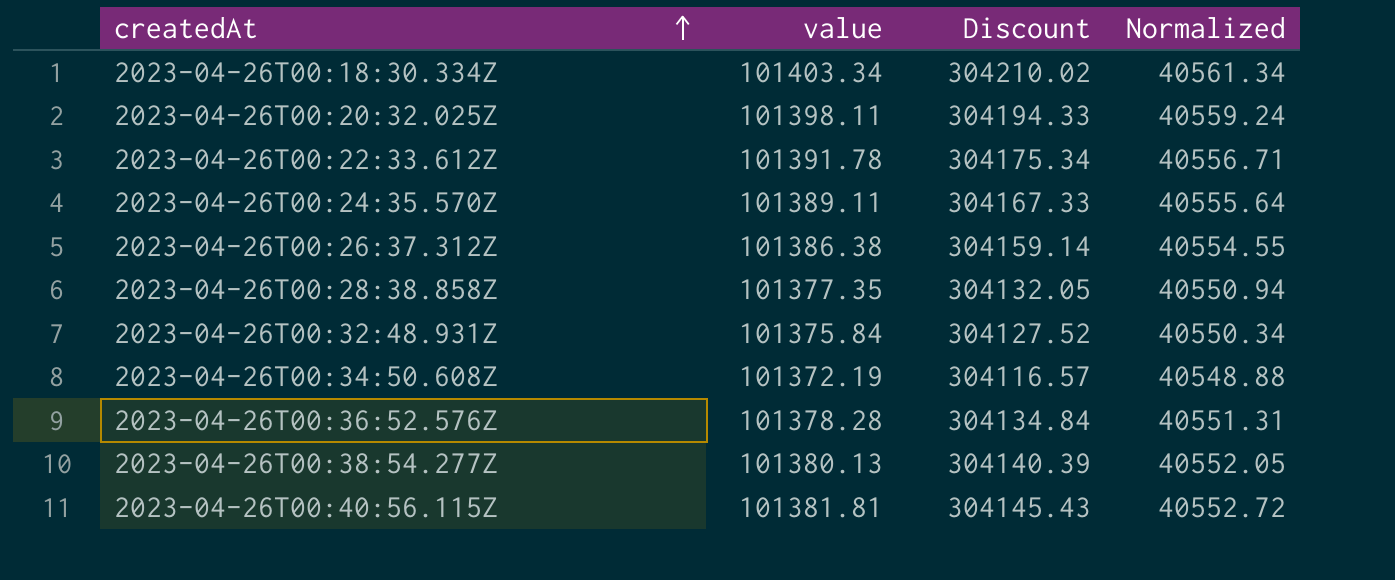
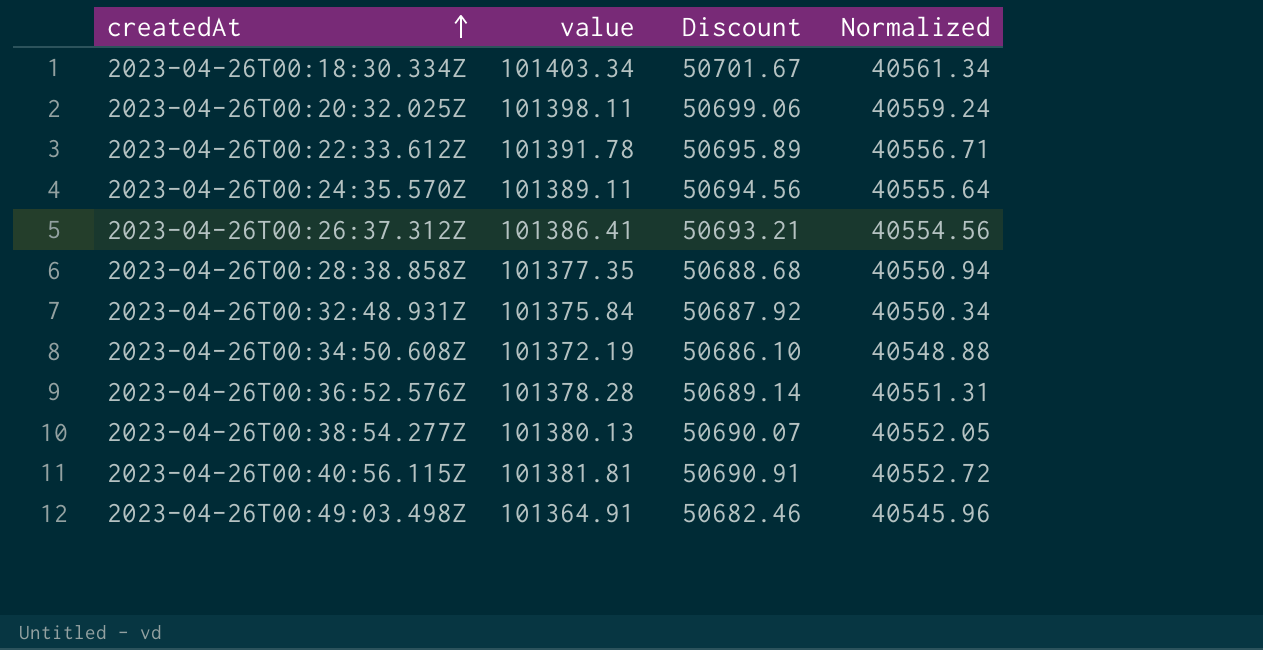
column Discount | formula: [value] * 3 -> [value] * 0.5
2023-04-26T00:26:37.312Z | value: 101386.38 -> 101386.41
2023-04-26T00:26:37.312Z | Normalized: 40554.55 -> 40554.56
row 2023-04-26T00:49:03.498Z: none -> 101364.91 | 50682.46 | 40545.96

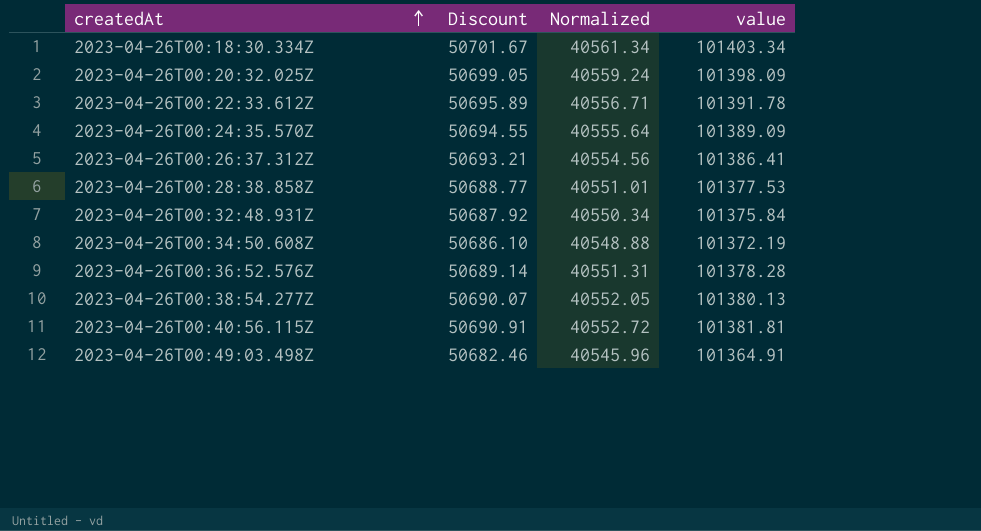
column value | position: 2 -> 4
2023-04-26T00:20:32.025Z | Discount: 50699.06 -> 50699.05
2023-04-26T00:20:32.025Z | value: 101398.11 -> 101398.09
2023-04-26T00:24:35.570Z | Discount: 50694.56 -> 50694.55
2023-04-26T00:24:35.570Z | value: 101389.11 -> 101389.09
2023-04-26T00:28:38.858Z | Discount: 50688.68 -> 50688.77
2023-04-26T00:28:38.858Z | Normalized: 40550.94 -> 40551.01
2023-04-26T00:28:38.858Z | value: 101377.35 -> 101377.53

